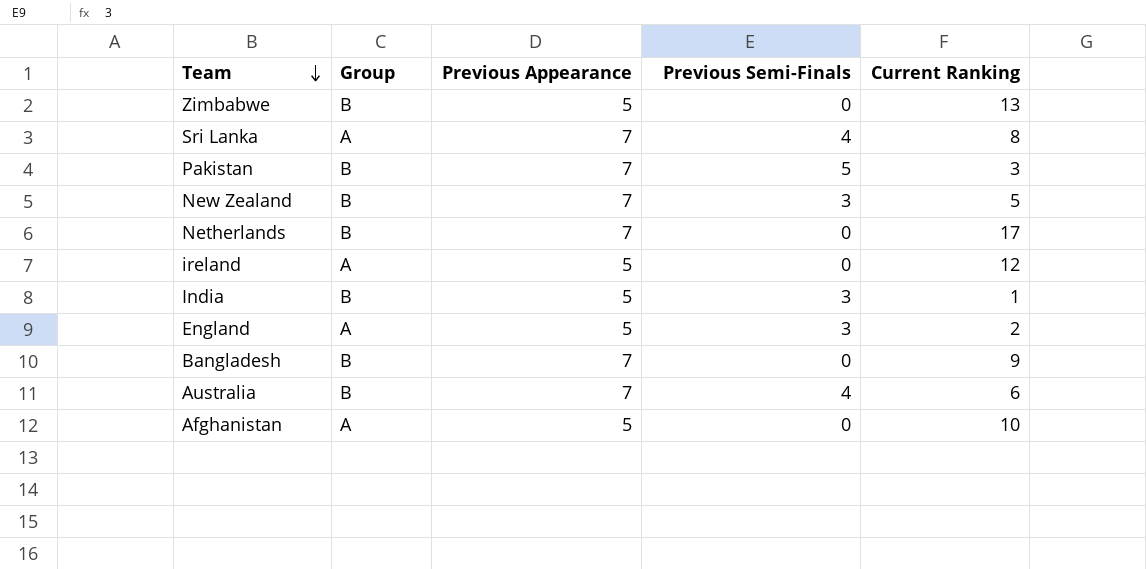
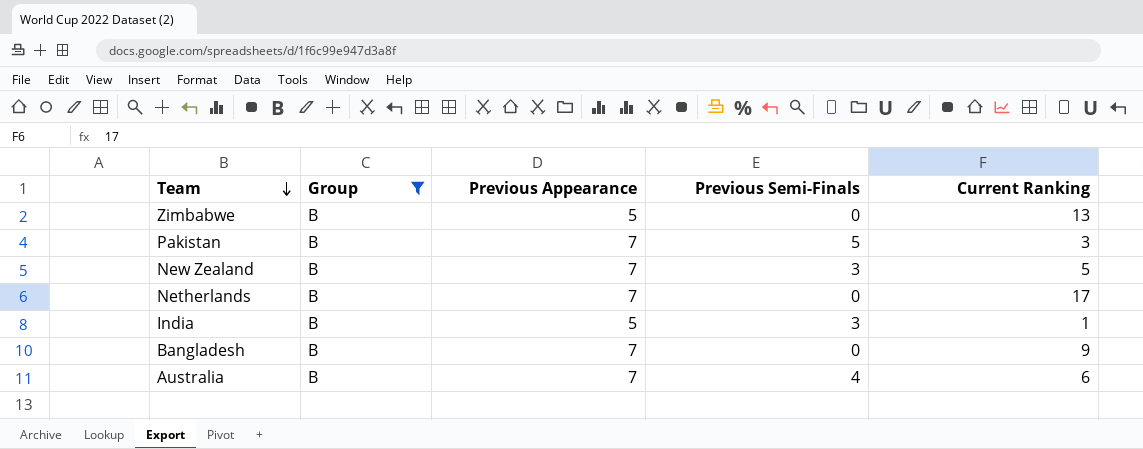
filter: none -> Group = B

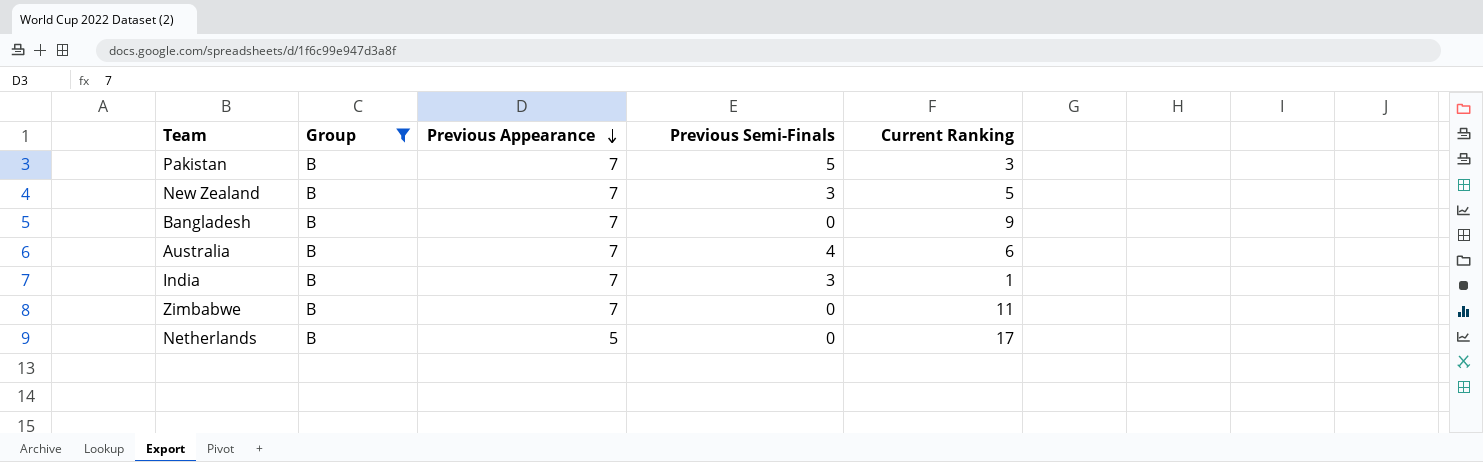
row order: Team descending -> Previous Appearance descending
India | Previous Appearance: 5 -> 7
Zimbabwe | Previous Appearance: 5 -> 7
Zimbabwe | Current Ranking: 13 -> 11
Netherlands | Previous Appearance: 7 -> 5

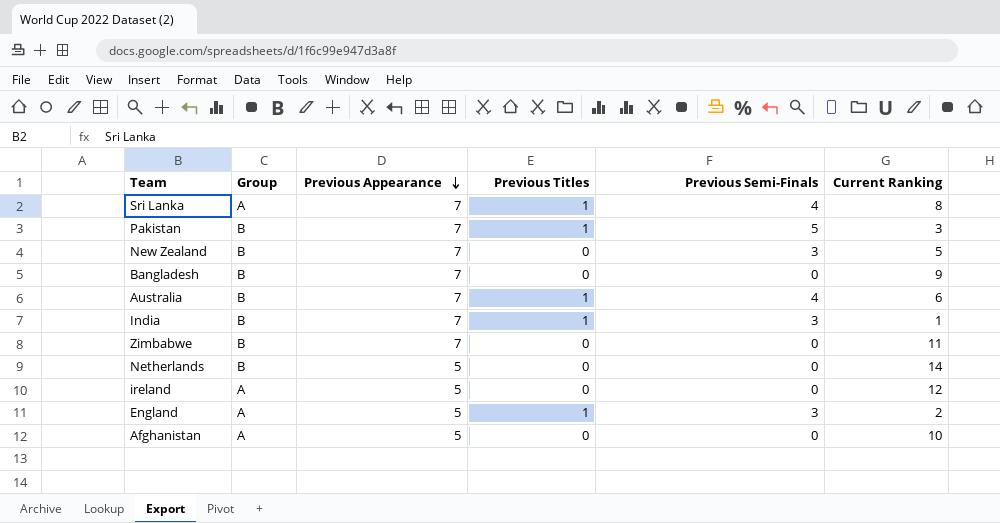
filter: Group = B -> none
column Previous Titles | position: none -> 4
Netherlands | Current Ranking: 17 -> 14

